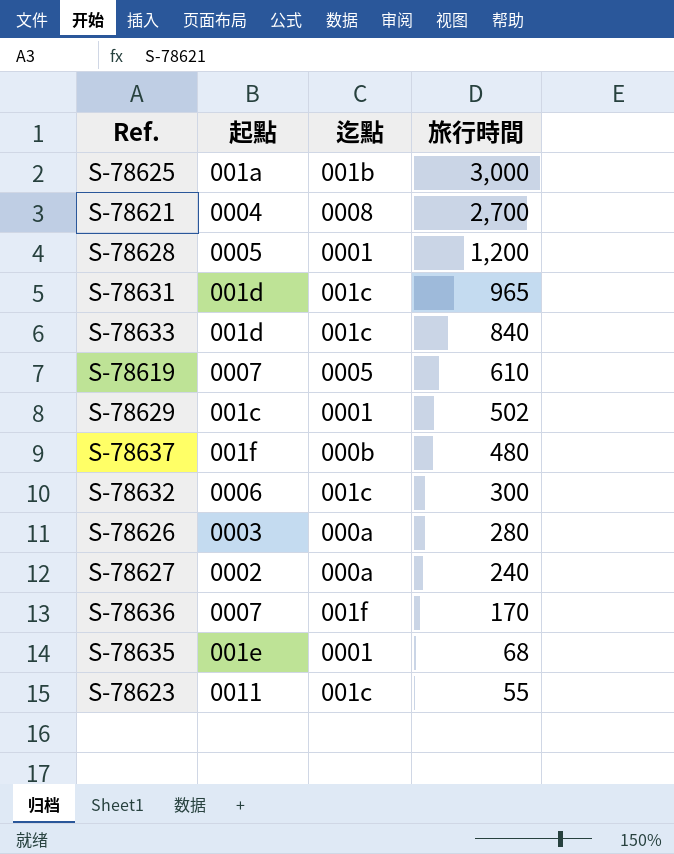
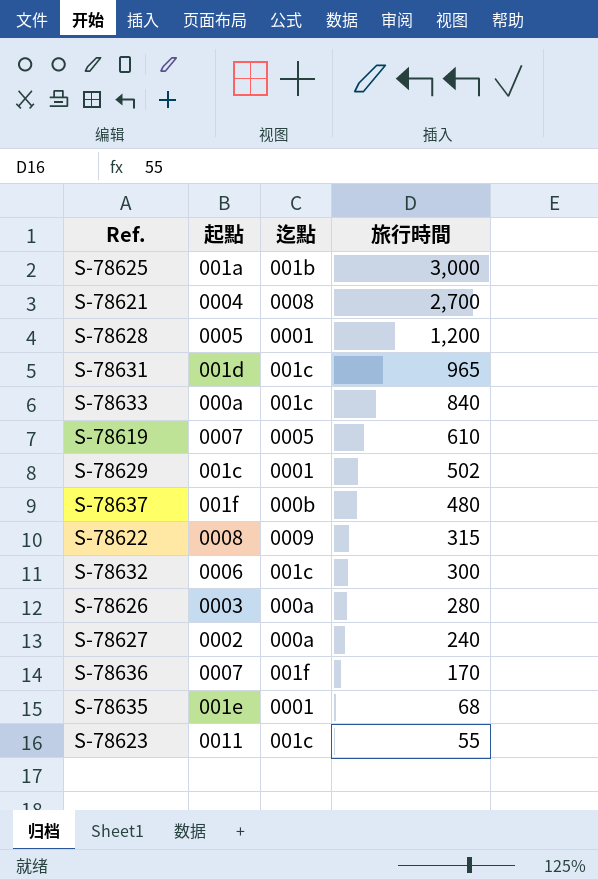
S-78633 | 起點: 001d -> 000a
row S-78622: none -> 0008 | 0009 | 315

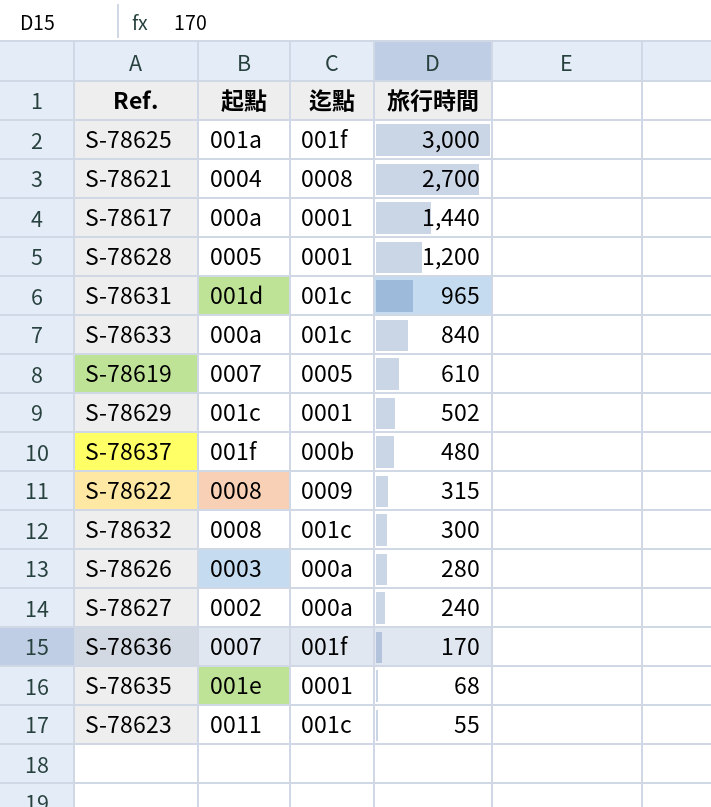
S-78625 | 迄點: 001b -> 001f
row S-78617: none -> 000a | 0001 | 1,440
S-78632 | 起點: 0006 -> 0008

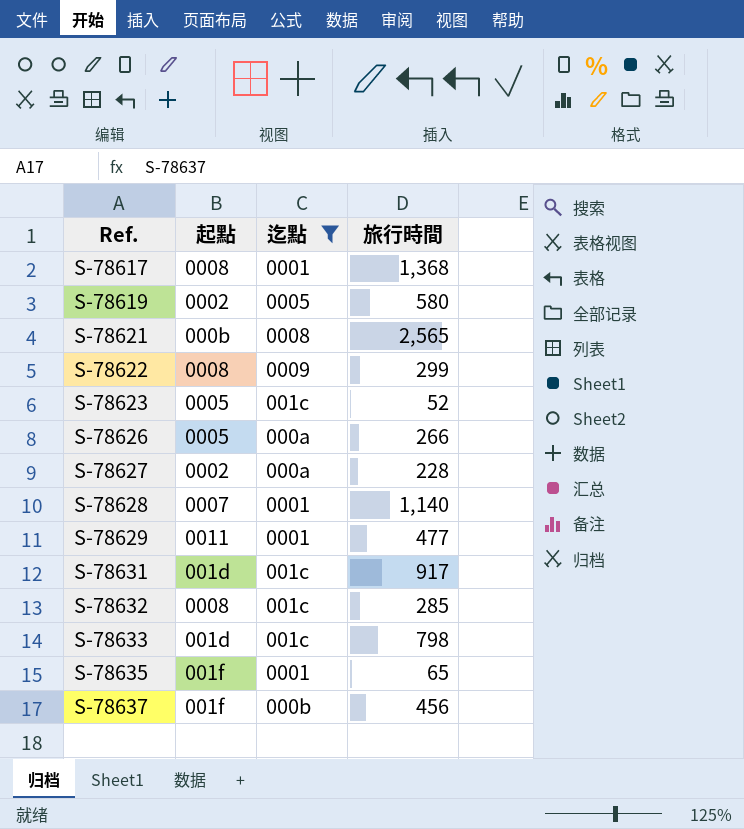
filter: none -> 迄點 != 001f
row order: 旅行時間 descending -> Ref. ascending
S-78617 | 起點: 000a -> 0008
S-78617 | 旅行時間: 1,440 -> 1,368
S-78619 | 起點: 0007 -> 0002
S-78619 | 旅行時間: 610 -> 580
S-78621 | 起點: 0004 -> 000b
S-78621 | 旅行時間: 2,700 -> 2,565
S-78622 | 旅行時間: 315 -> 299
S-78623 | 起點: 0011 -> 0005
S-78623 | 旅行時間: 55 -> 52
S-78626 | 起點: 0003 -> 0005
S-78626 | 旅行時間: 280 -> 266
S-78627 | 旅行時間: 240 -> 228
S-78628 | 起點: 0005 -> 0007
S-78628 | 旅行時間: 1,200 -> 1,140
S-78629 | 起點: 001c -> 0011
S-78629 | 旅行時間: 502 -> 477
S-78631 | 旅行時間: 965 -> 917
S-78632 | 旅行時間: 300 -> 285
S-78633 | 起點: 000a -> 001d
S-78633 | 旅行時間: 840 -> 798
S-78635 | 起點: 001e -> 001f
S-78635 | 旅行時間: 68 -> 65
S-78637 | 旅行時間: 480 -> 456

